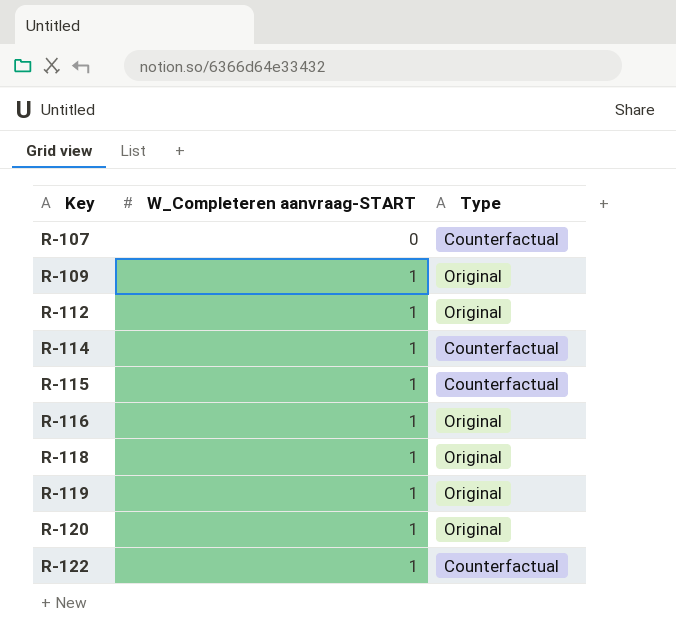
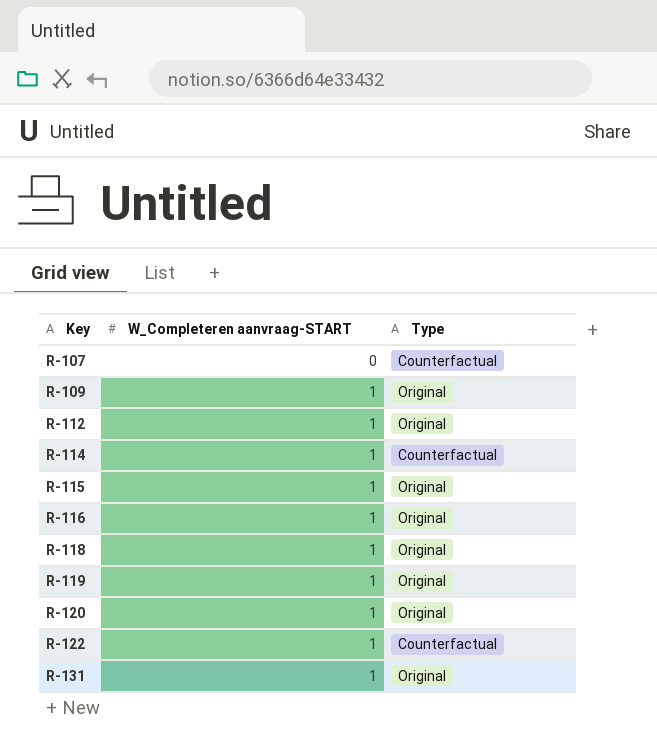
R-115 | Type: Counterfactual -> Original
row R-131: none -> 1 | Original

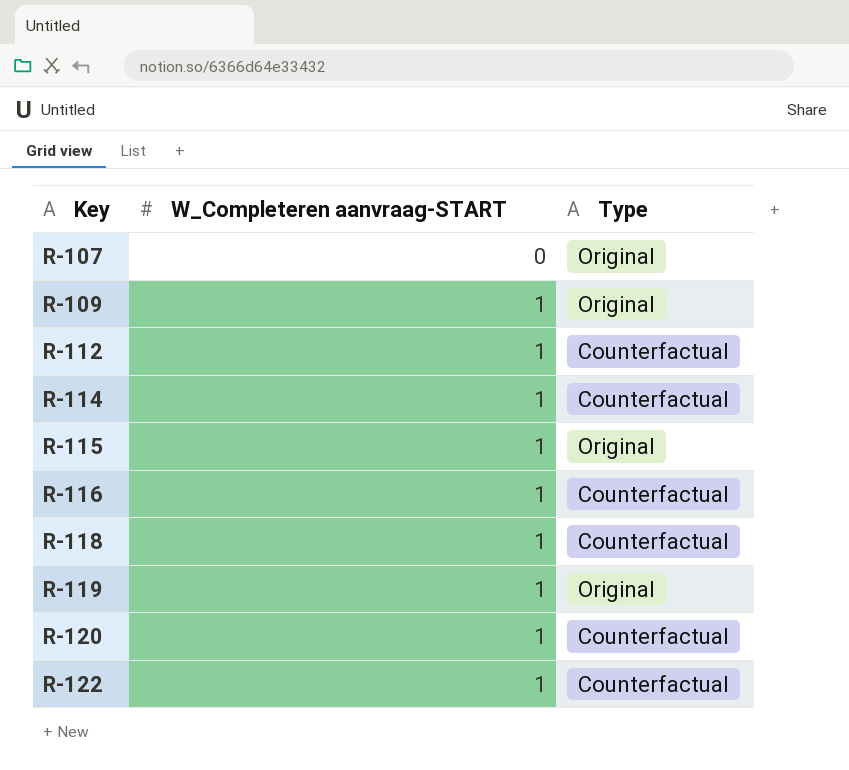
row R-131: 1 | Original -> none
R-107 | Type: Counterfactual -> Original
R-112 | Type: Original -> Counterfactual
R-116 | Type: Original -> Counterfactual
R-118 | Type: Original -> Counterfactual
R-120 | Type: Original -> Counterfactual

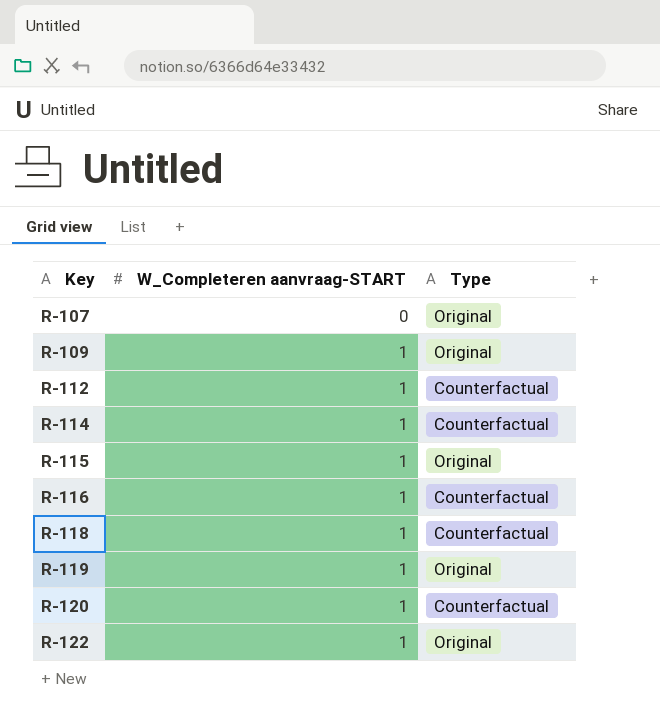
R-122 | Type: Counterfactual -> Original

